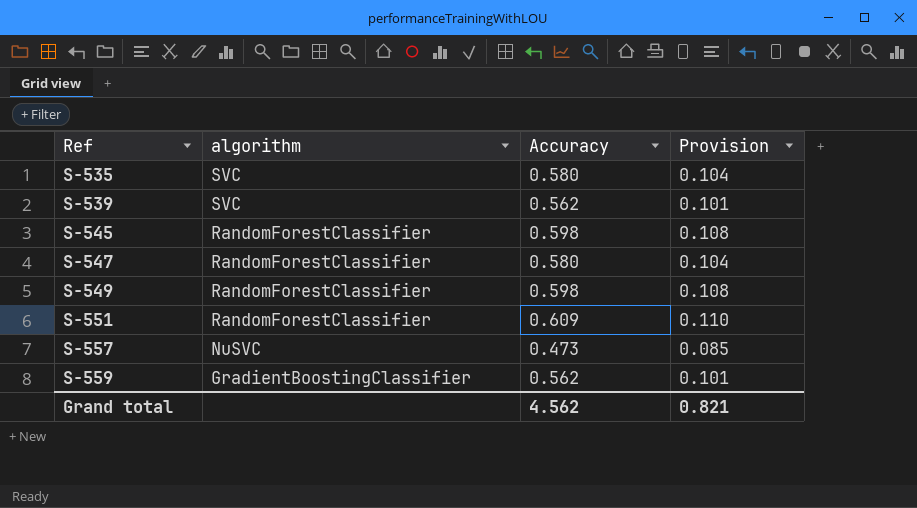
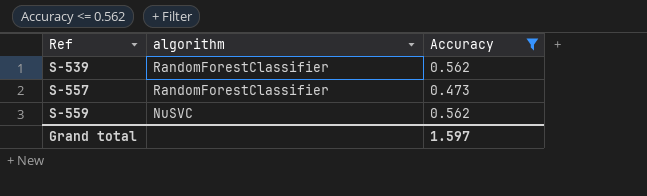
filter: none -> Accuracy <= 0.562
column Provision | formula: [Accuracy] * 0.18 -> none
S-539 | algorithm: SVC -> RandomForestClassifier
S-557 | algorithm: NuSVC -> RandomForestClassifier
S-559 | algorithm: GradientBoostingClassifier -> NuSVC
Grand total | Accuracy: 4.562 -> 1.597

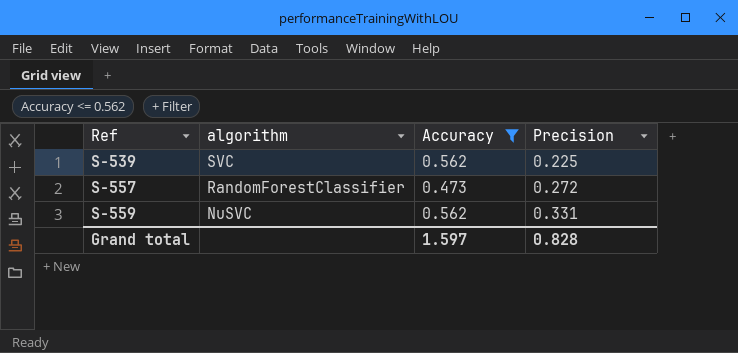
column Precision | position: none -> 4
S-539 | algorithm: RandomForestClassifier -> SVC

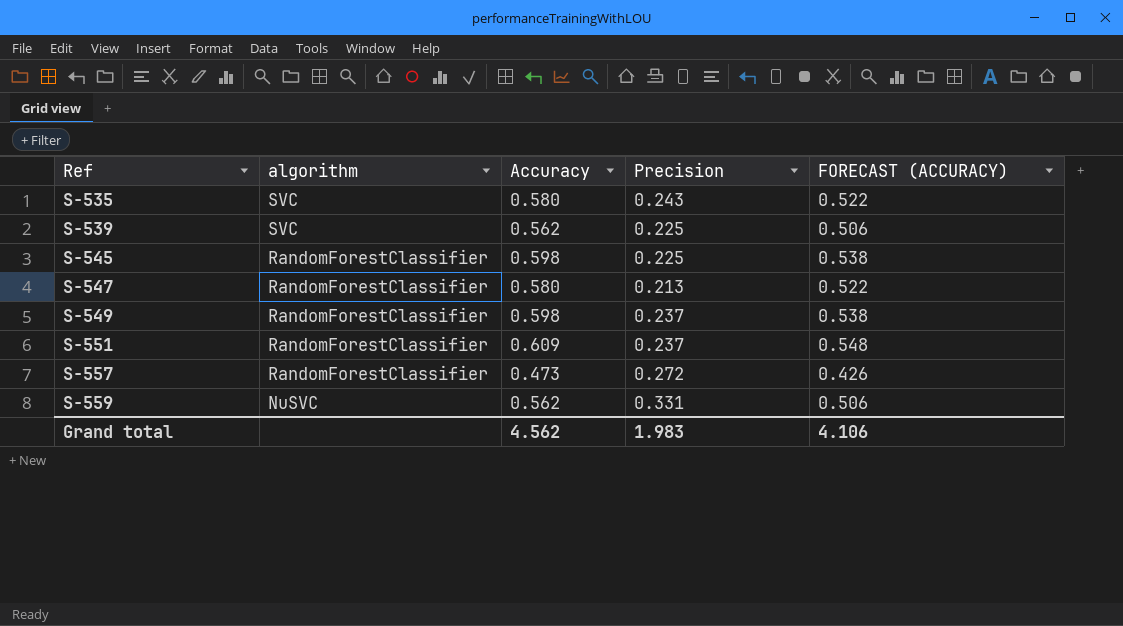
filter: Accuracy <= 0.562 -> none
column FORECAST (ACCURACY) | formula: none -> [Accuracy] * 0.9
Grand total | Accuracy: 1.597 -> 4.562
Grand total | Precision: 0.828 -> 1.983

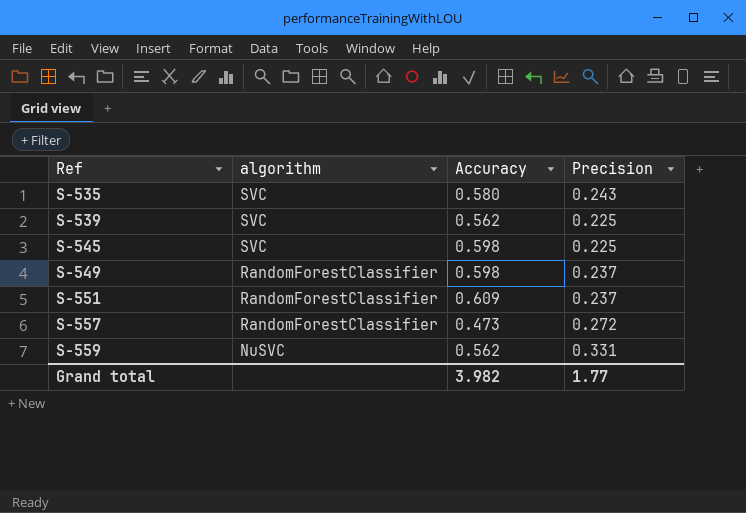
column FORECAST (ACCURACY) | formula: [Accuracy] * 0.9 -> none
row S-547: RandomForestClassifier | 0.580 | 0.213 | 0.522 -> none
S-545 | algorithm: RandomForestClassifier -> SVC
Grand total | Accuracy: 4.562 -> 3.982
Grand total | Precision: 1.983 -> 1.77

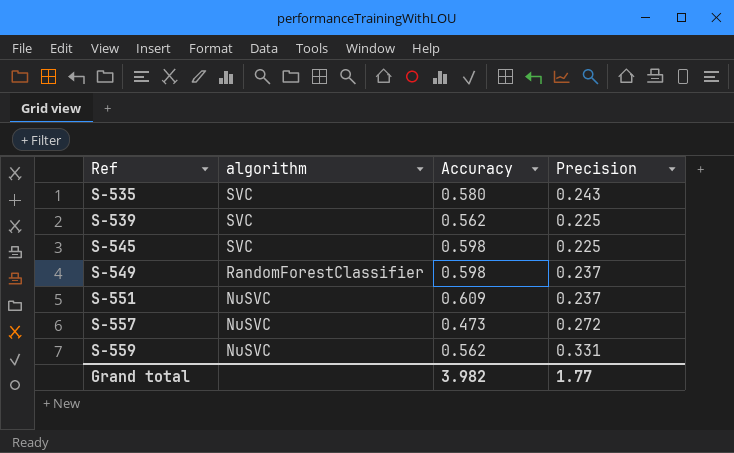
S-551 | algorithm: RandomForestClassifier -> NuSVC
S-557 | algorithm: RandomForestClassifier -> NuSVC

